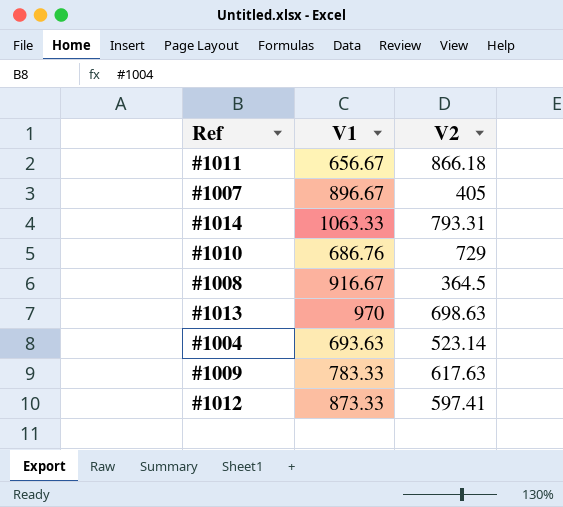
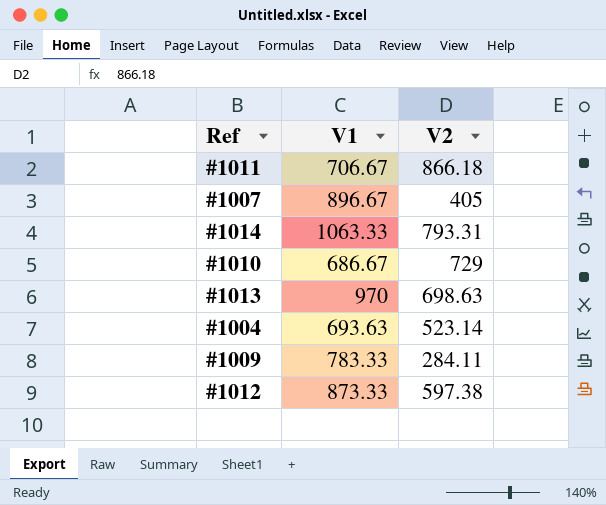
row #1008: 916.67 | 364.5 -> none
#1011 | V1: 656.67 -> 706.67
#1010 | V1: 686.76 -> 686.67
#1009 | V2: 617.63 -> 284.11
#1012 | V2: 597.41 -> 597.38

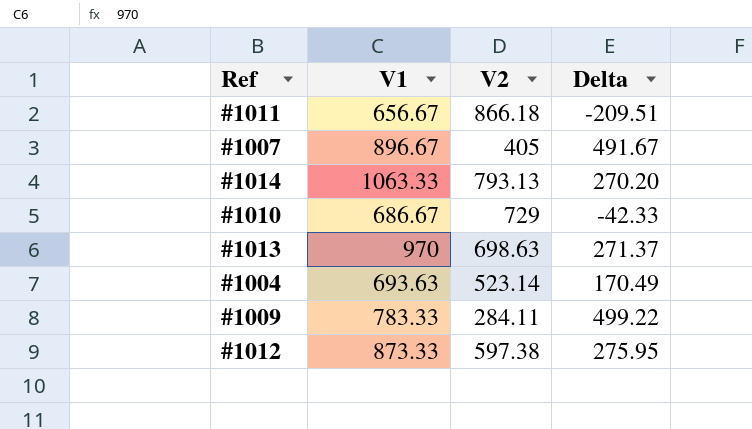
column Delta | formula: none -> [V1] - [V2]
#1011 | V1: 706.67 -> 656.67
#1014 | V2: 793.31 -> 793.13

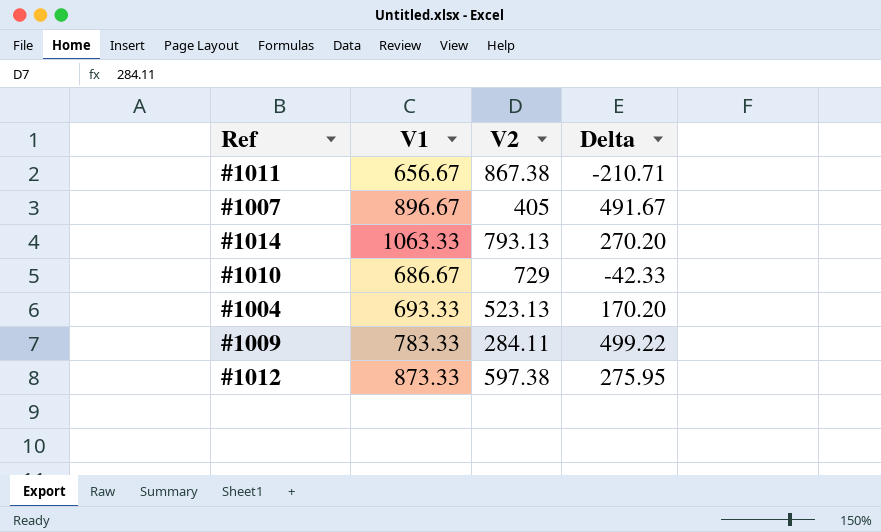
row #1013: 970 | 698.63 | 271.37 -> none
#1011 | V2: 866.18 -> 867.38
#1011 | Delta: -209.51 -> -210.71
#1004 | V1: 693.63 -> 693.33
#1004 | V2: 523.14 -> 523.13
#1004 | Delta: 170.49 -> 170.20

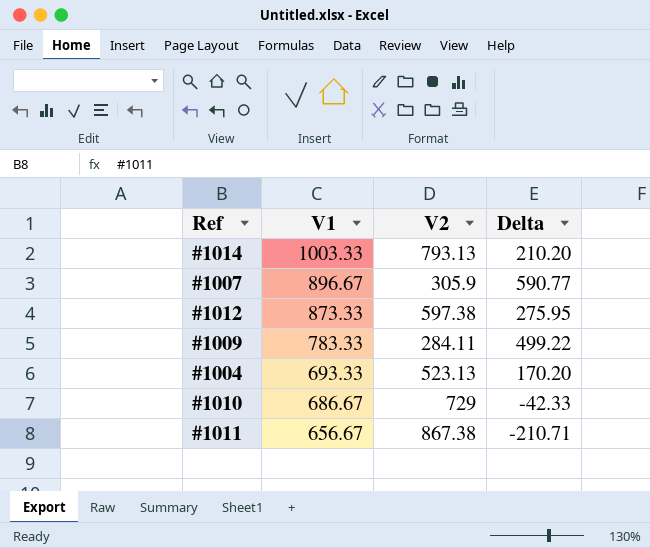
row order: none -> V1 descending
#1014 | V1: 1063.33 -> 1003.33
#1014 | Delta: 270.20 -> 210.20
#1007 | V2: 405 -> 305.9
#1007 | Delta: 491.67 -> 590.77

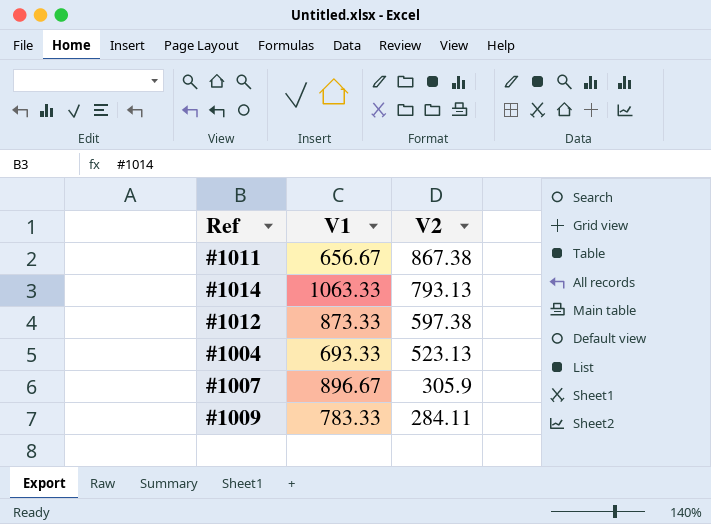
row order: V1 descending -> V2 descending
column Delta | formula: [V1] - [V2] -> none
row #1010: 686.67 | 729 | -42.33 -> none
#1014 | V1: 1003.33 -> 1063.33

